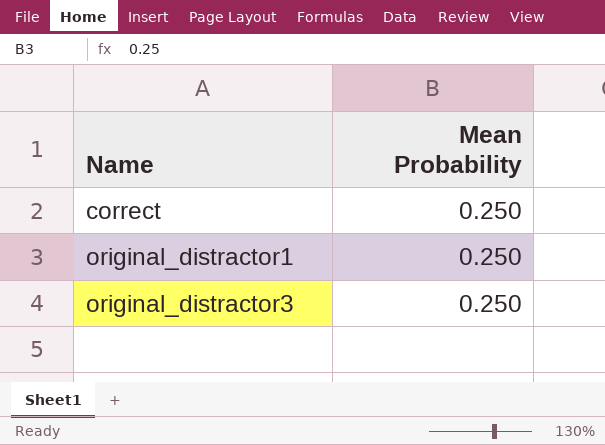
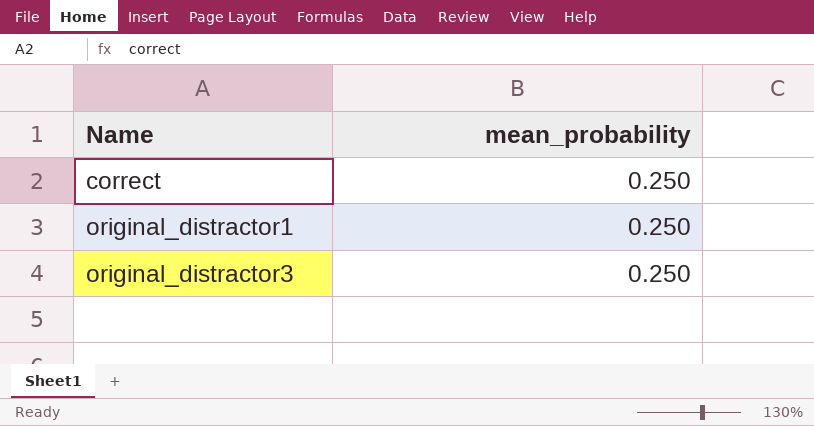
column name: Mean Probability -> mean_probability

